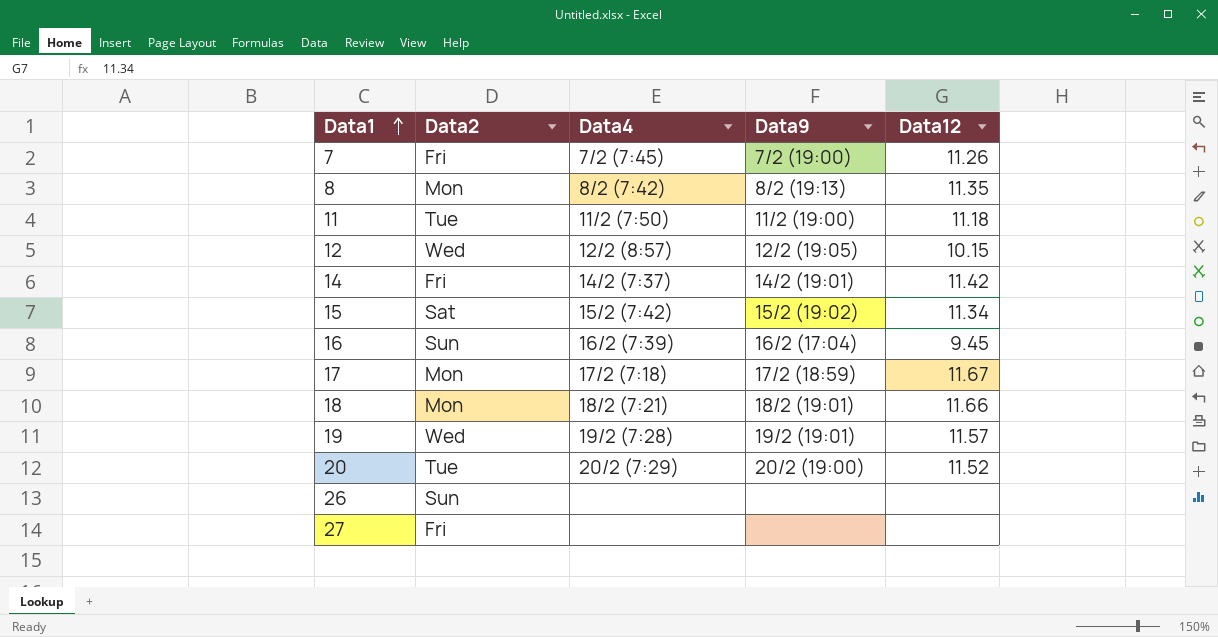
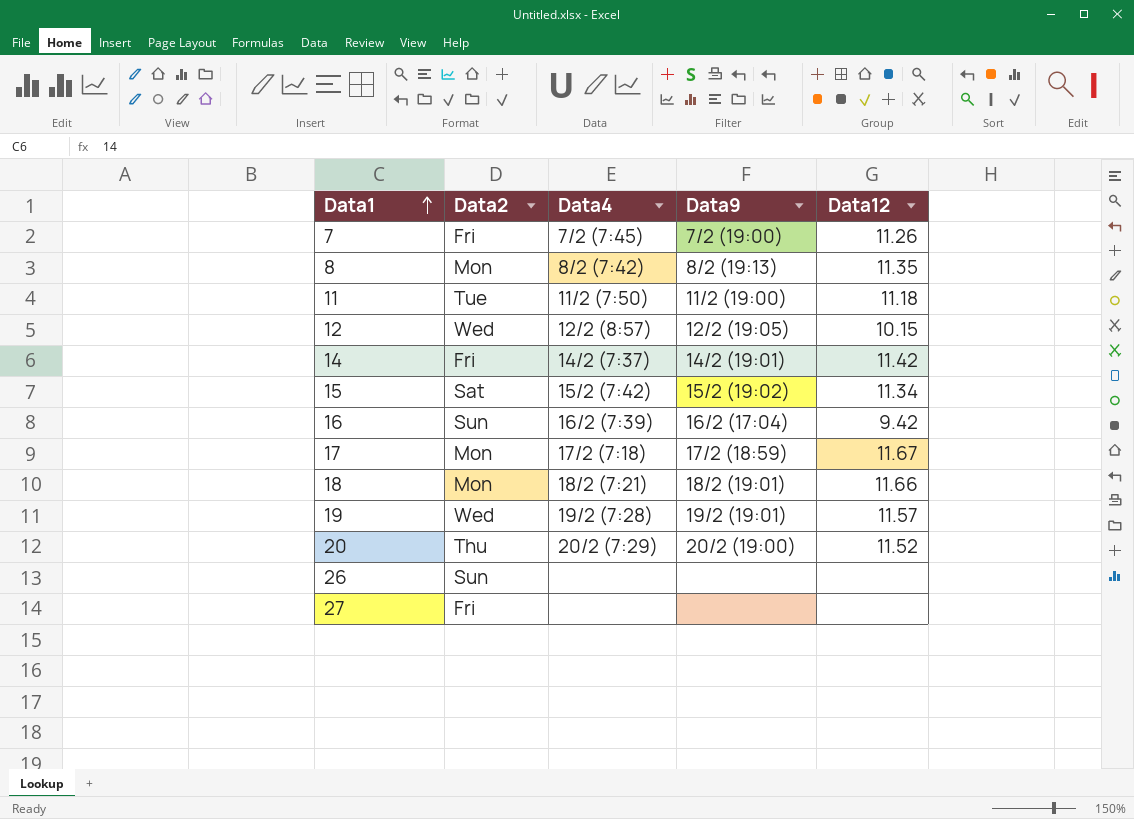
16 | Data12: 9.45 -> 9.42
20 | Data2: Tue -> Thu

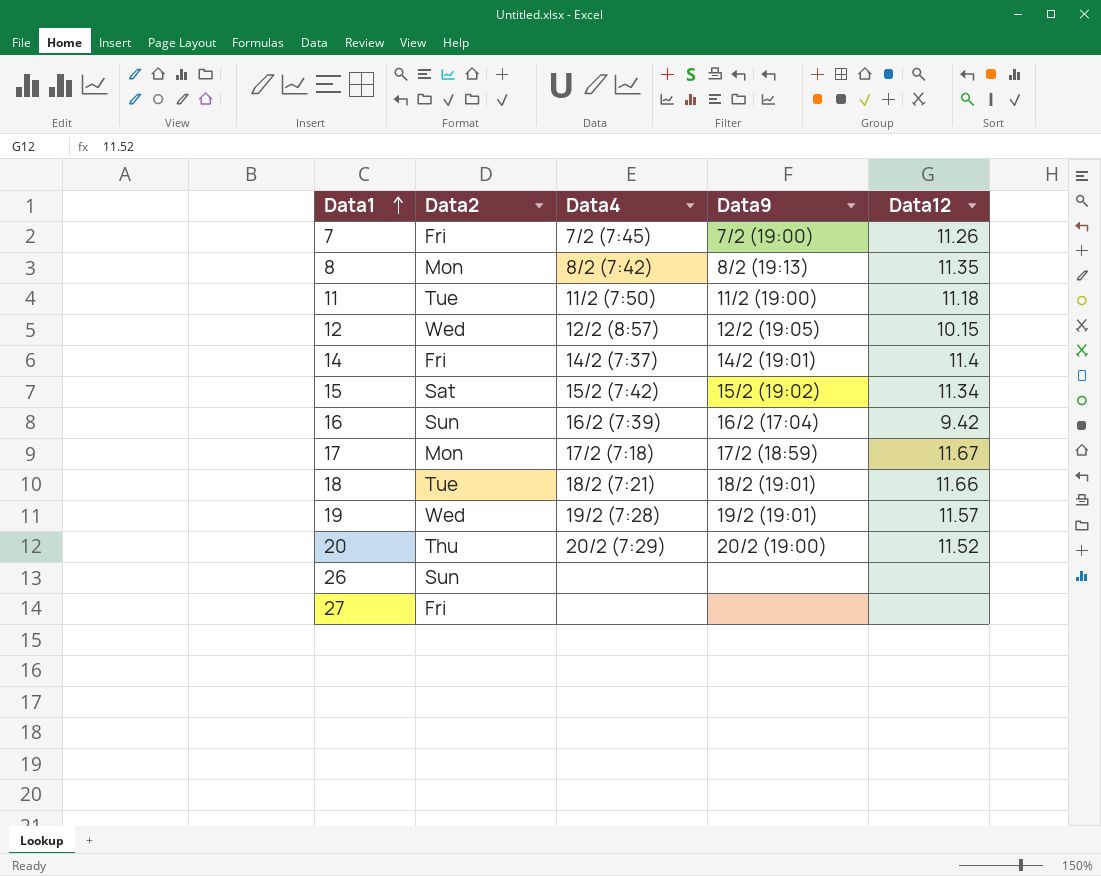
14 | Data12: 11.42 -> 11.4
18 | Data2: Mon -> Tue

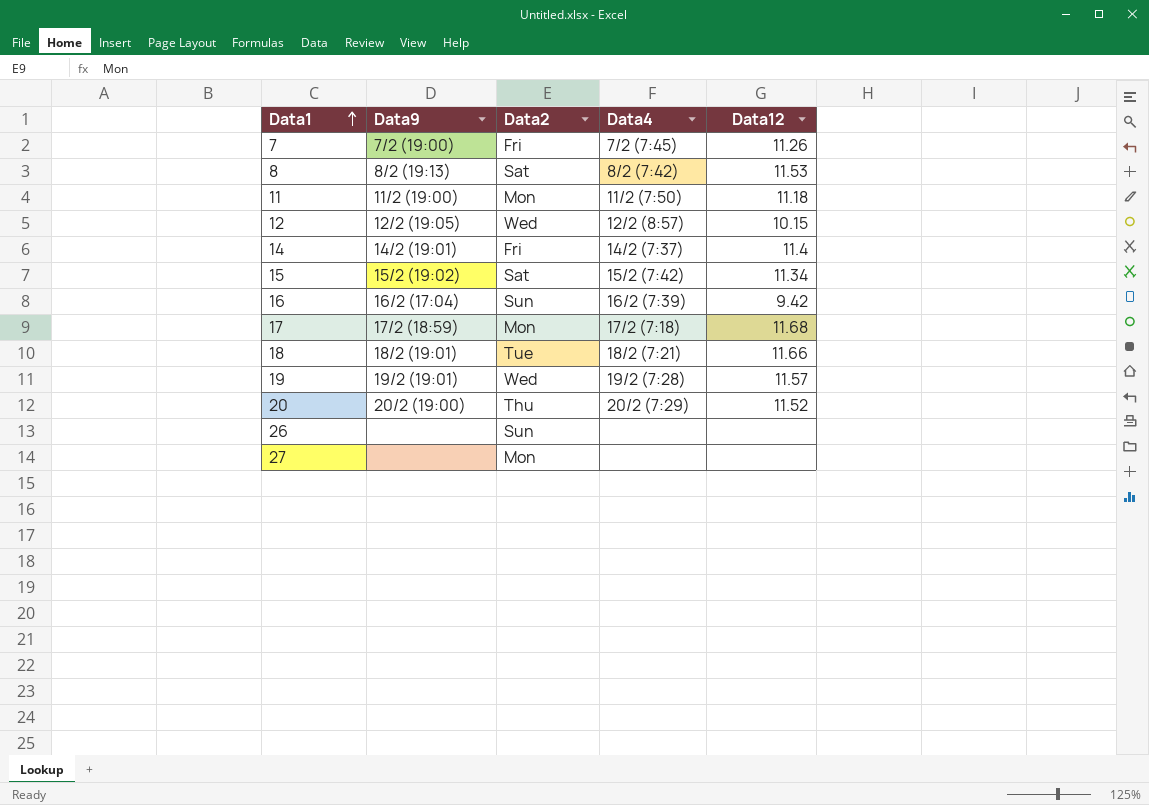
column Data9 | position: 4 -> 2
8 | Data2: Mon -> Sat
8 | Data12: 11.35 -> 11.53
11 | Data2: Tue -> Mon
17 | Data12: 11.67 -> 11.68
27 | Data2: Fri -> Mon

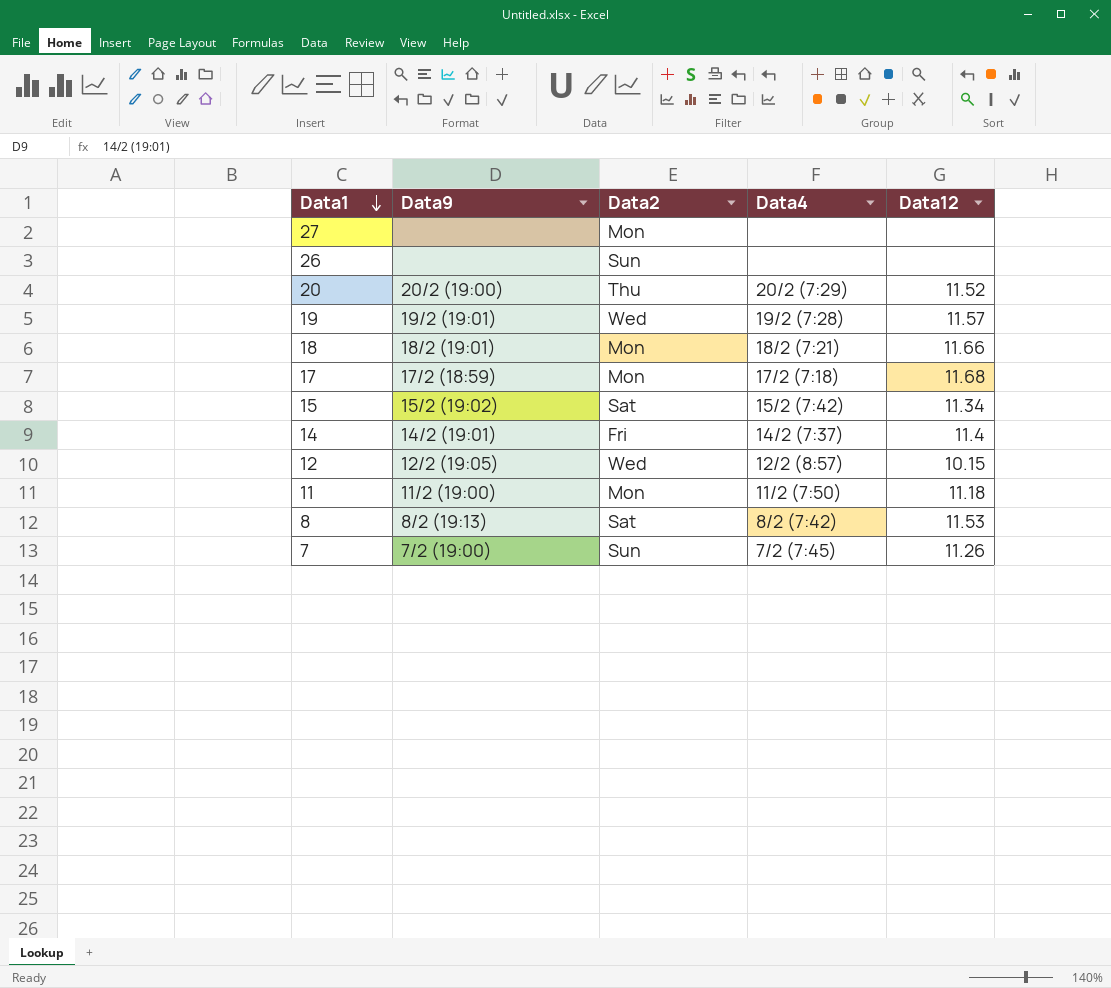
row order: Data1 ascending -> Data1 descending
row 16: 16/2 (17:04) | Sun | 16/2 (7:39) | 9.42 -> none
18 | Data2: Tue -> Mon
7 | Data2: Fri -> Sun

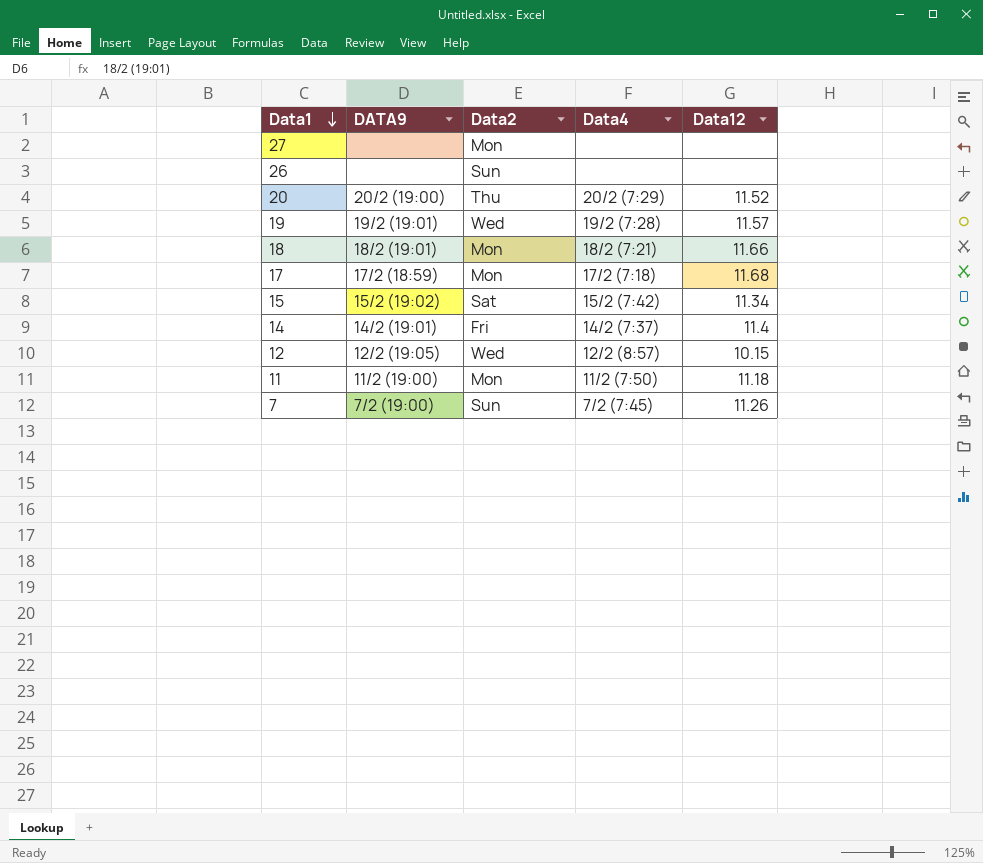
column name: Data9 -> DATA9
row 8: 8/2 (19:13) | Sat | 8/2 (7:42) | 11.53 -> none

